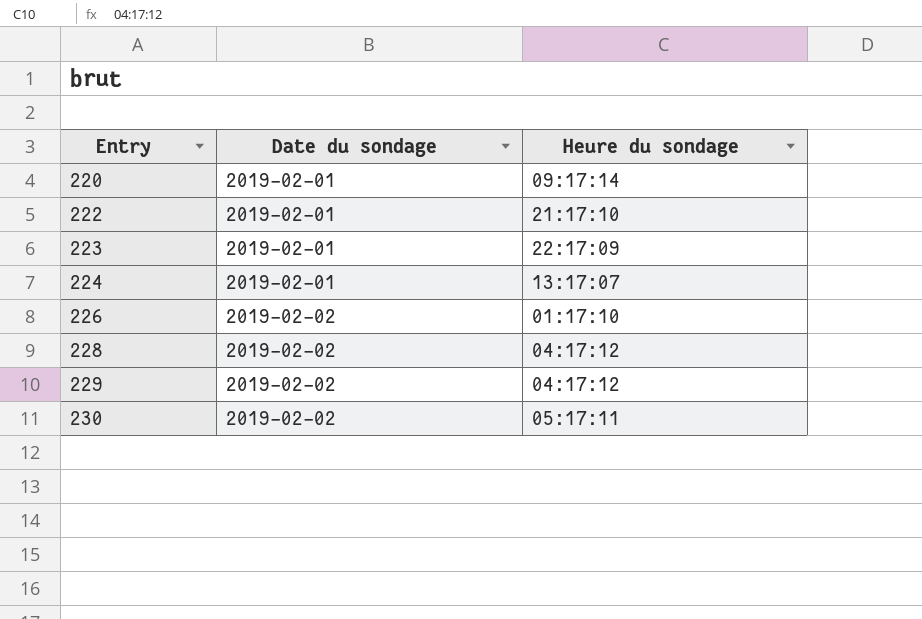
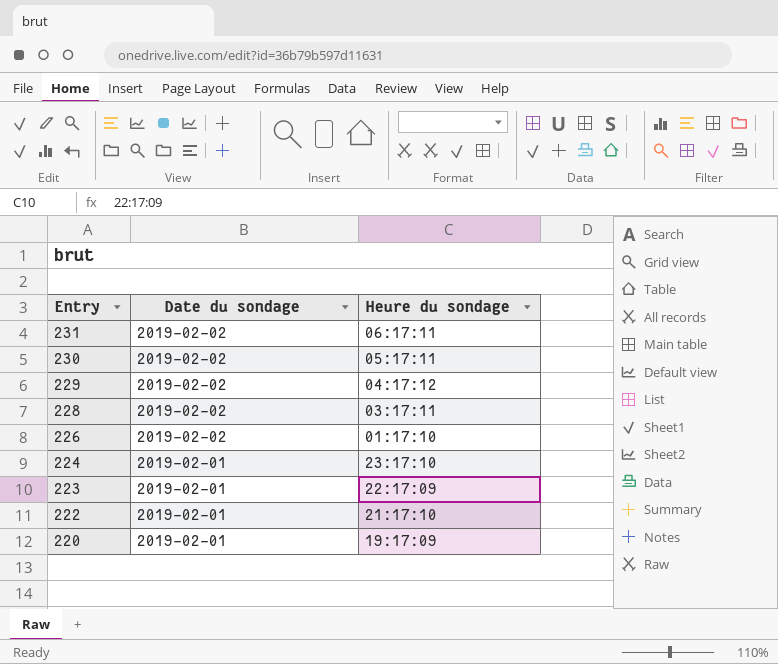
row order: Entry ascending -> Entry descending
row 231: none -> 2019-02-02 | 06:17:11
228 | Heure du sondage: 04:17:12 -> 03:17:11
224 | Heure du sondage: 13:17:07 -> 23:17:10
220 | Heure du sondage: 09:17:14 -> 19:17:09

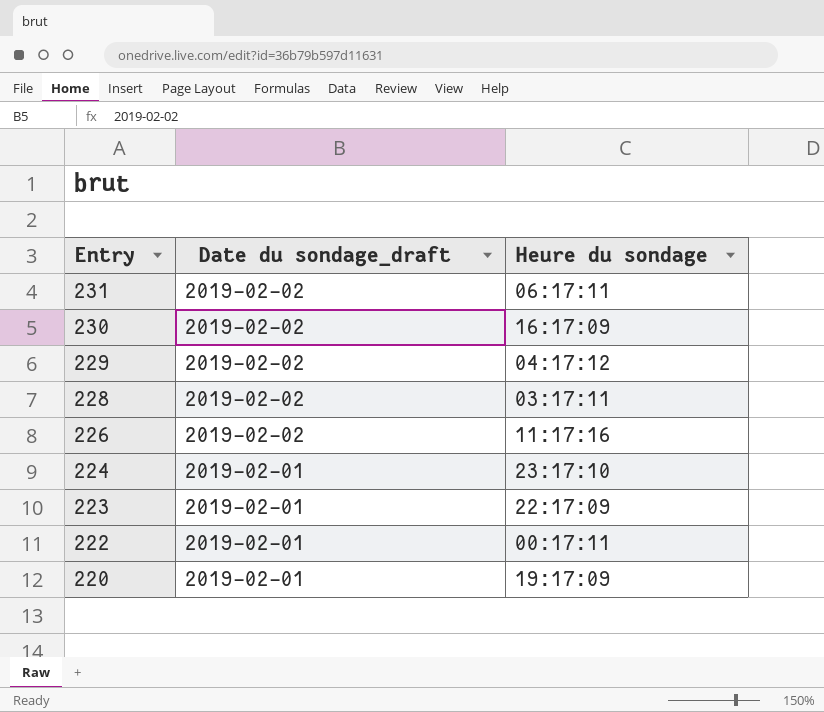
column name: Date du sondage -> Date du sondage_draft
230 | Heure du sondage: 05:17:11 -> 16:17:09
226 | Heure du sondage: 01:17:10 -> 11:17:16
222 | Heure du sondage: 21:17:10 -> 00:17:11

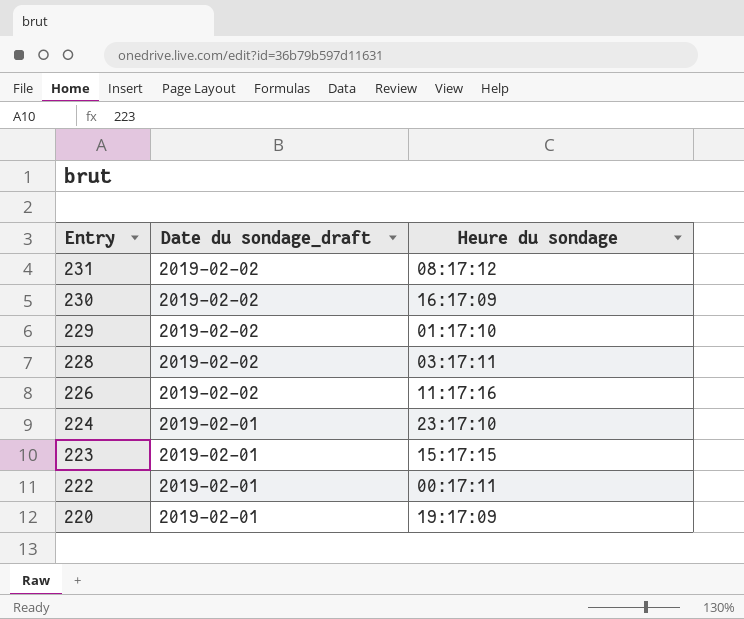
231 | Heure du sondage: 06:17:11 -> 08:17:12
229 | Heure du sondage: 04:17:12 -> 01:17:10
223 | Heure du sondage: 22:17:09 -> 15:17:15

